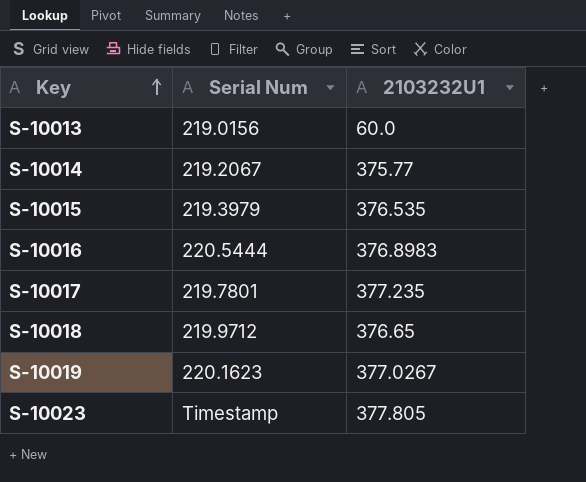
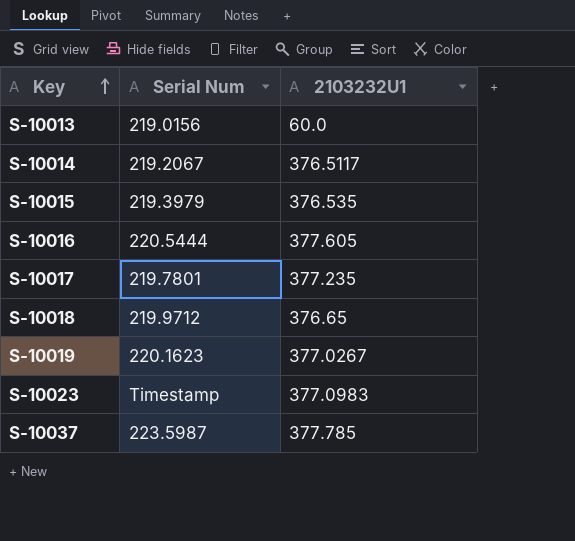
S-10014 | 2103232U1: 375.77 -> 376.5117
S-10016 | 2103232U1: 376.8983 -> 377.605
S-10023 | 2103232U1: 377.805 -> 377.0983
row S-10037: none -> 223.5987 | 377.785

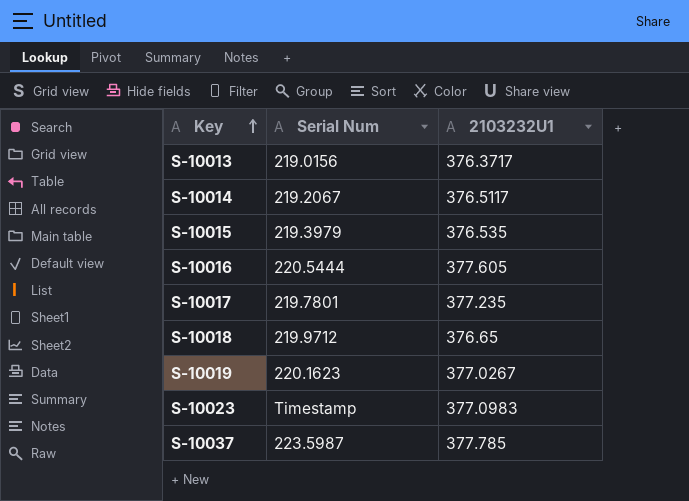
S-10013 | 2103232U1: 60.0 -> 376.3717

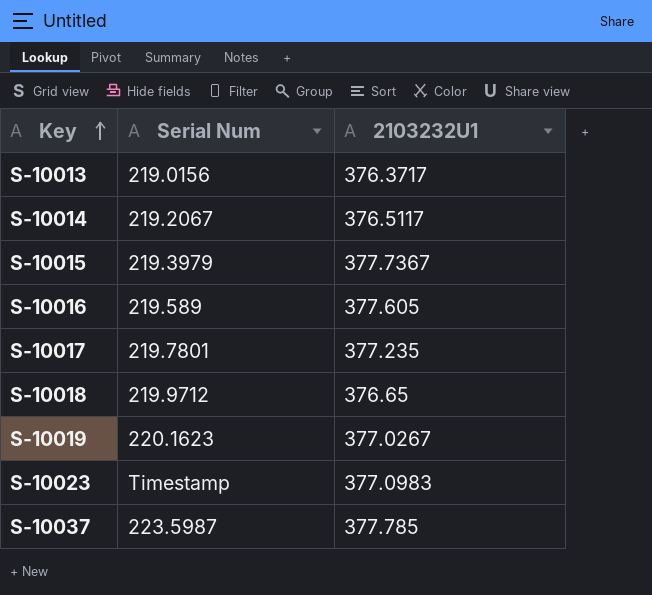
S-10015 | 2103232U1: 376.535 -> 377.7367
S-10016 | Serial Num: 220.5444 -> 219.589

